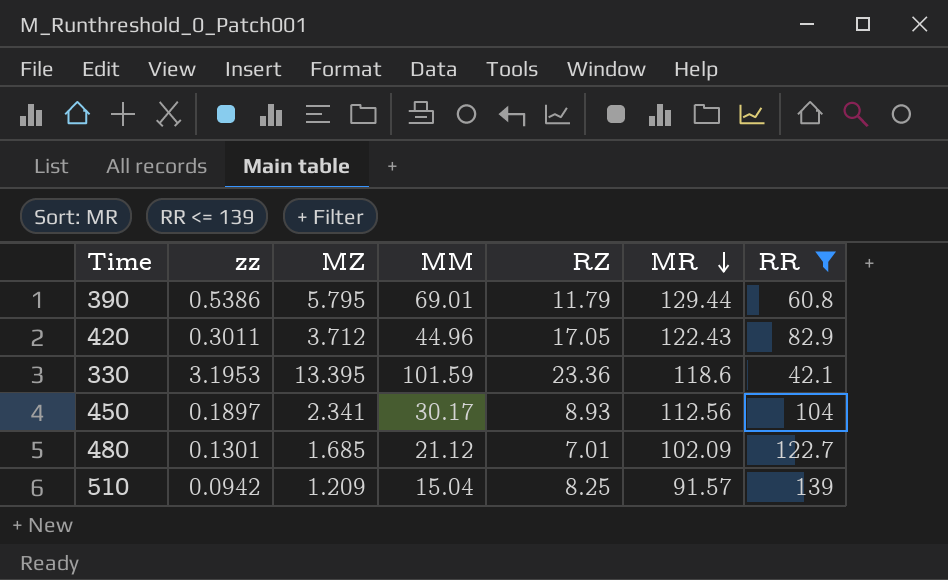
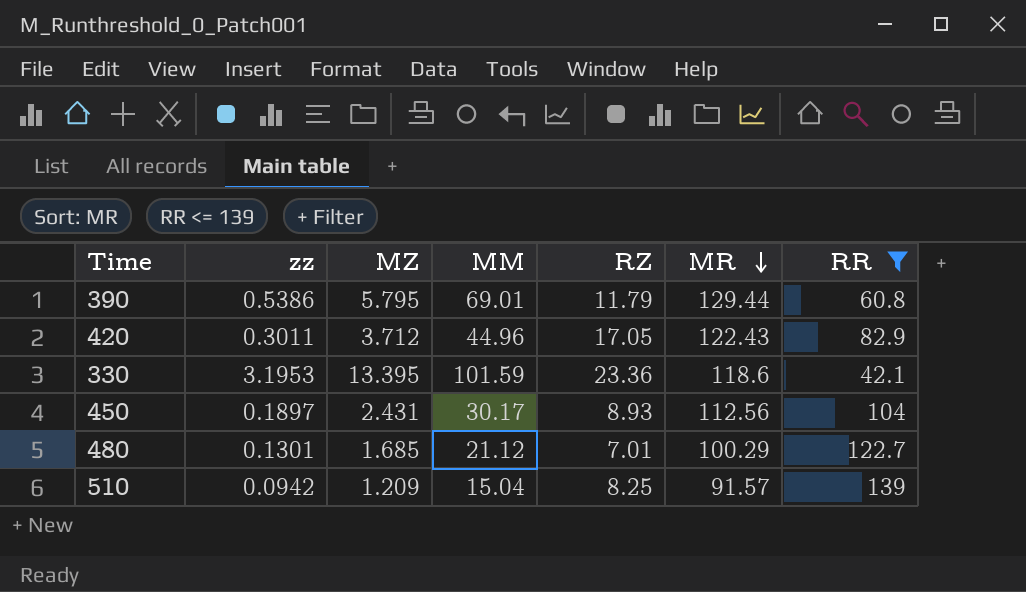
450 | MZ: 2.341 -> 2.431
480 | MR: 102.09 -> 100.29

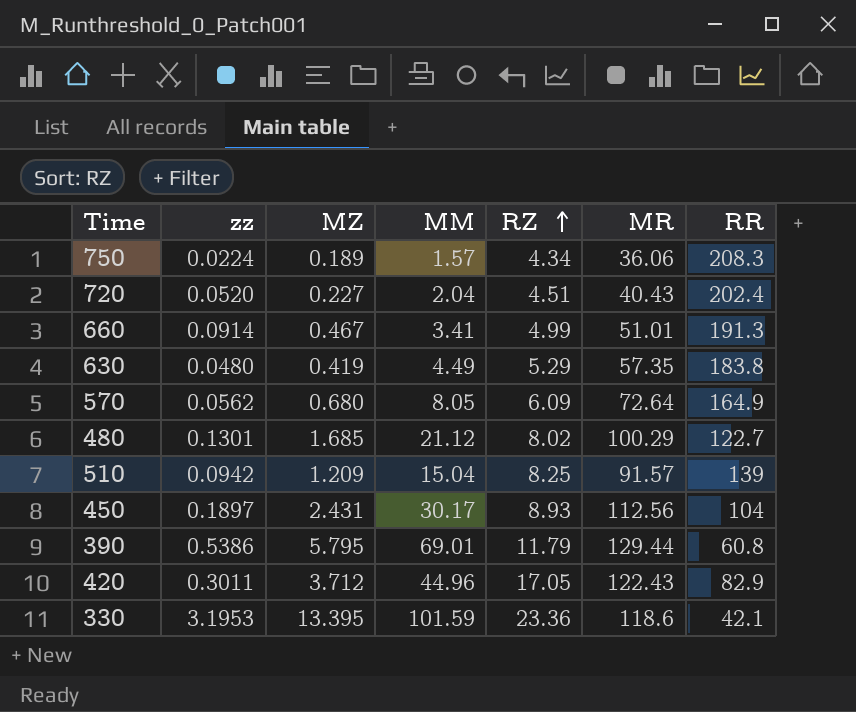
filter: RR <= 139 -> none
row order: MR descending -> RZ ascending
480 | RZ: 7.01 -> 8.02

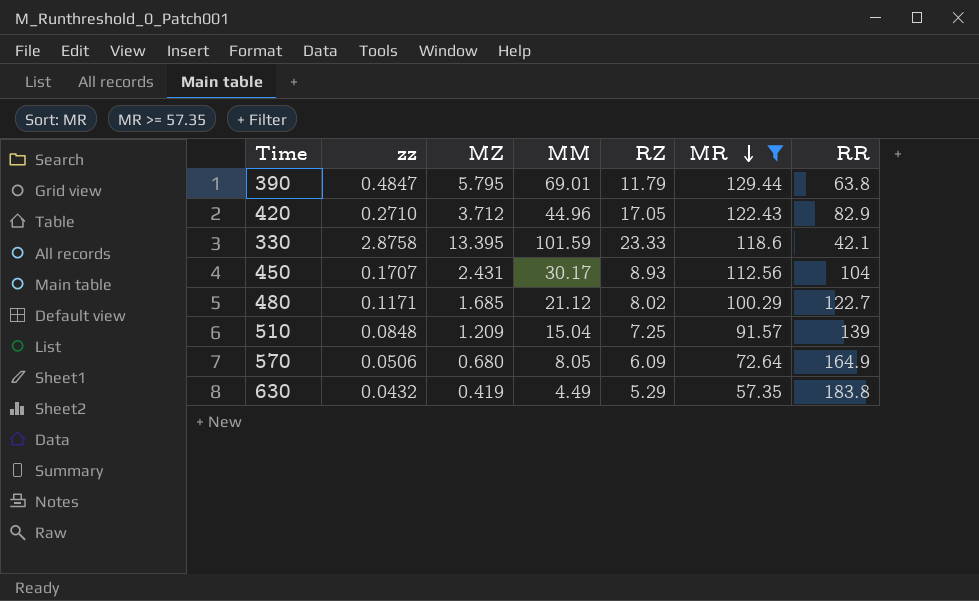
filter: none -> MR >= 57.35
row order: RZ ascending -> MR descending
390 | zz: 0.5386 -> 0.4847
390 | RR: 60.8 -> 63.8
420 | zz: 0.3011 -> 0.2710
330 | zz: 3.1953 -> 2.8758
330 | RZ: 23.36 -> 23.33
450 | zz: 0.1897 -> 0.1707
480 | zz: 0.1301 -> 0.1171
510 | zz: 0.0942 -> 0.0848
510 | RZ: 8.25 -> 7.25
570 | zz: 0.0562 -> 0.0506
630 | zz: 0.0480 -> 0.0432

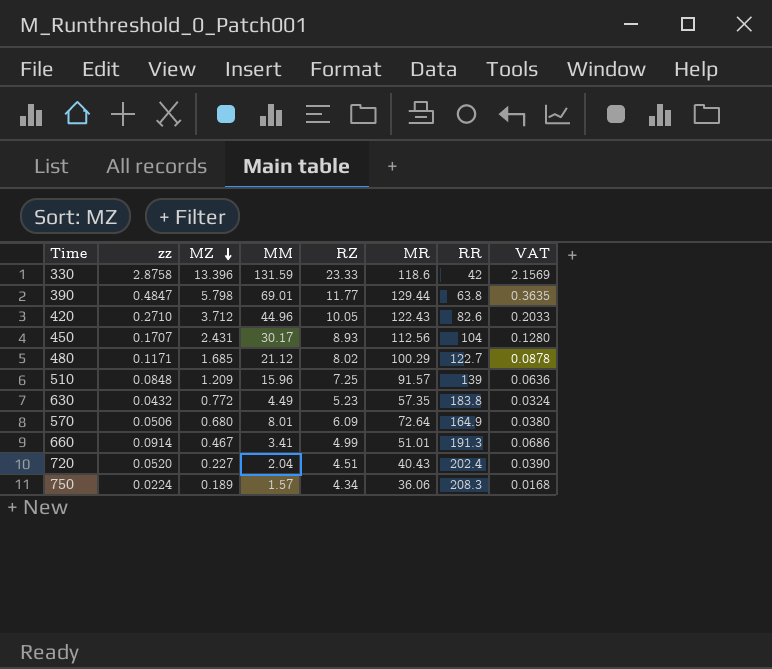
filter: MR >= 57.35 -> none
row order: MR descending -> MZ descending
column VAT | formula: none -> [zz] * 0.75
330 | MZ: 13.395 -> 13.396
330 | MM: 101.59 -> 131.59
330 | RR: 42.1 -> 42
390 | MZ: 5.795 -> 5.798
390 | RZ: 11.79 -> 11.77
420 | RZ: 17.05 -> 10.05
420 | RR: 82.9 -> 82.6
510 | MM: 15.04 -> 15.96
630 | MZ: 0.419 -> 0.772
630 | RZ: 5.29 -> 5.23
570 | MM: 8.05 -> 8.01

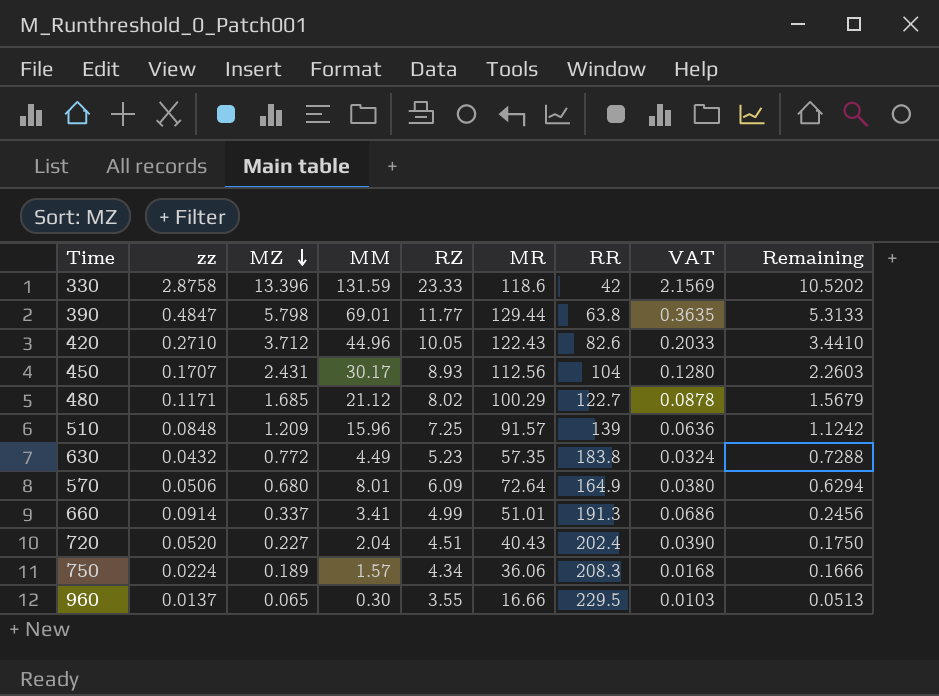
column Remaining | formula: none -> [MZ] - [zz]
660 | MZ: 0.467 -> 0.337
row 960: none -> 0.0137 | 0.065 | 0.30 | 3.55 | 16.66 | 229.5 | 0.0103 | 0.0513

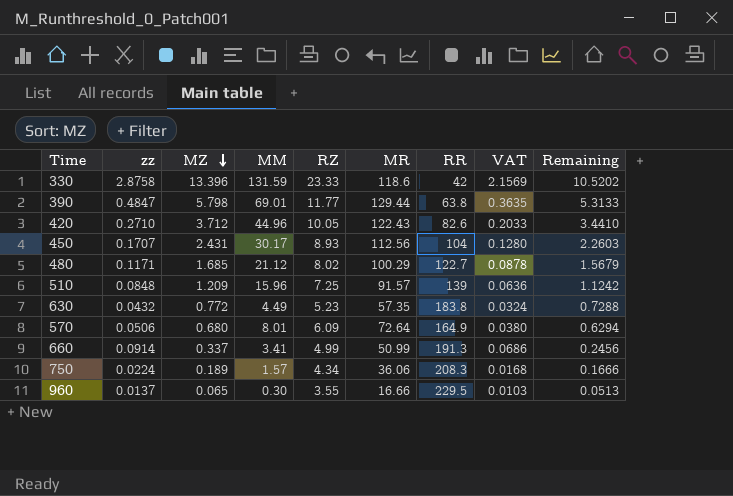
row 720: 0.0520 | 0.227 | 2.04 | 4.51 | 40.43 | 202.4 | 0.0390 | 0.1750 -> none
660 | MR: 51.01 -> 50.99

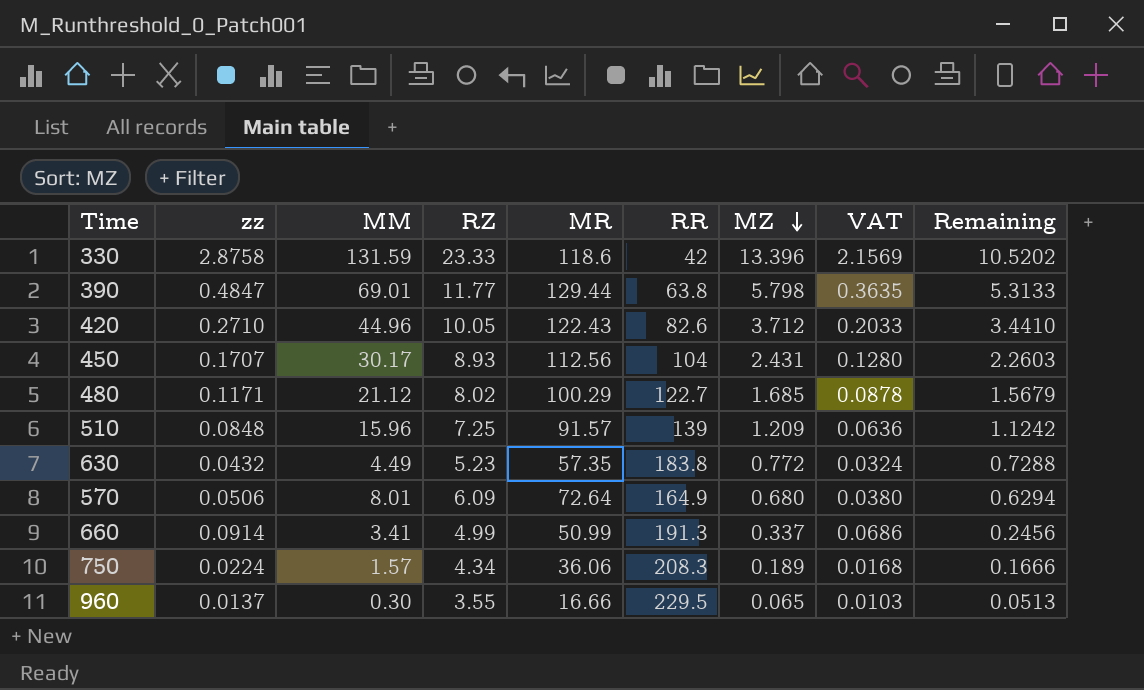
column MZ | position: 3 -> 7

